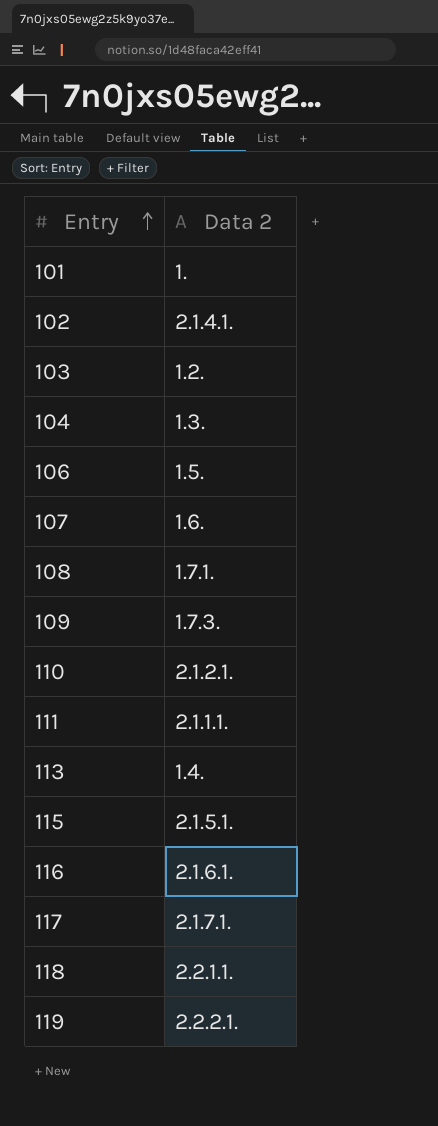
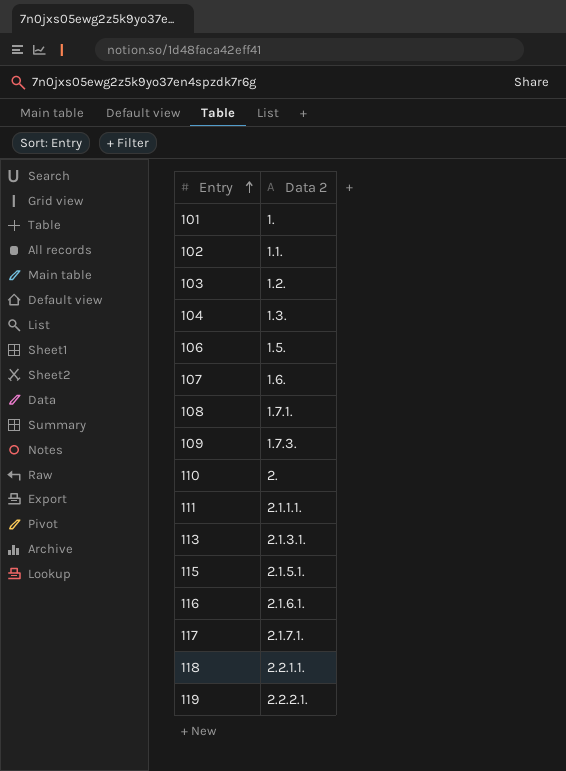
102 | Data 2: 2.1.4.1. -> 1.1.
110 | Data 2: 2.1.2.1. -> 2.
113 | Data 2: 1.4. -> 2.1.3.1.

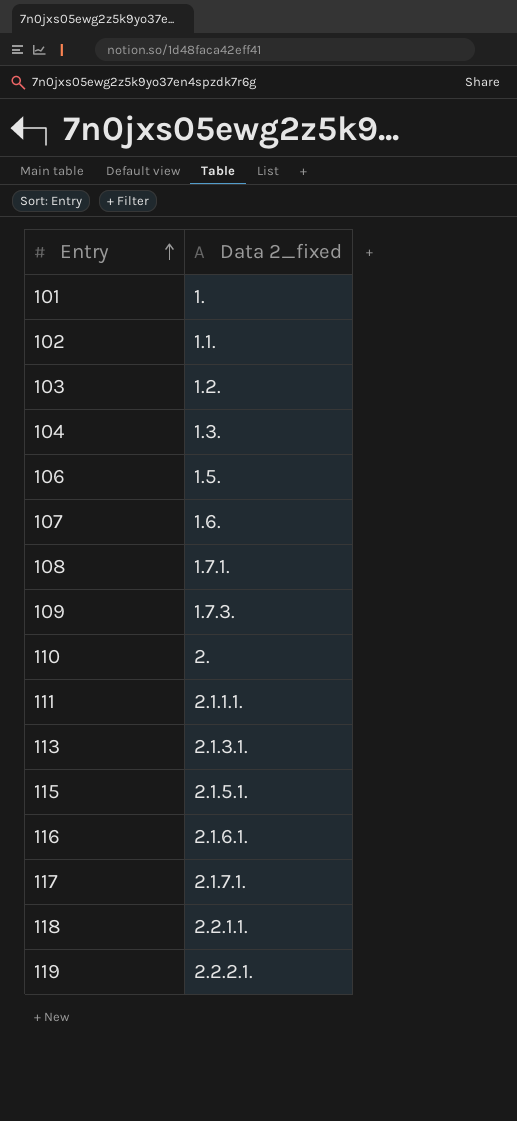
column name: Data 2 -> Data 2_fixed

